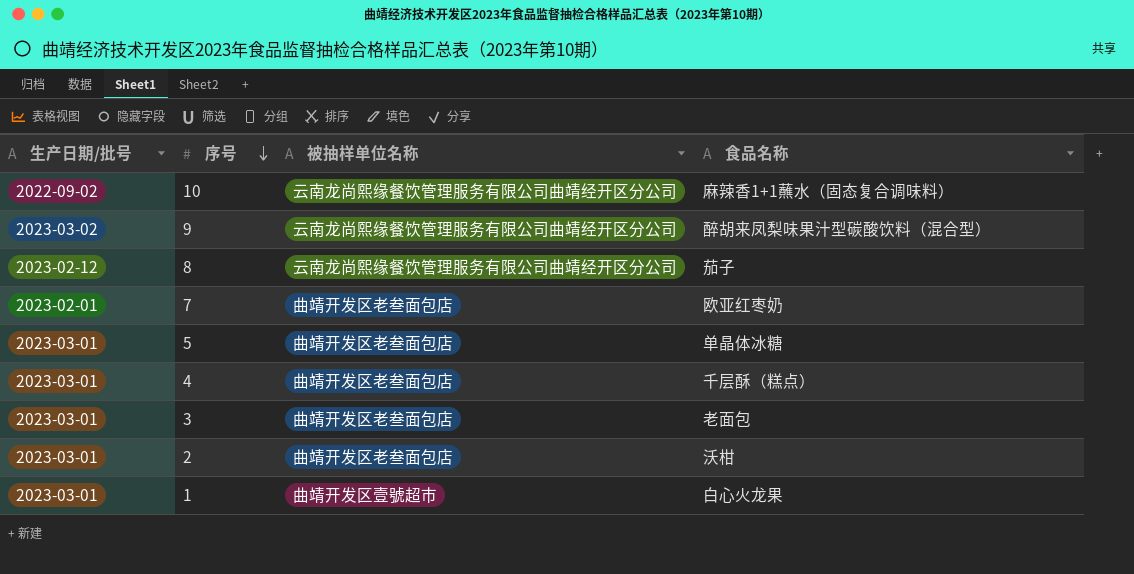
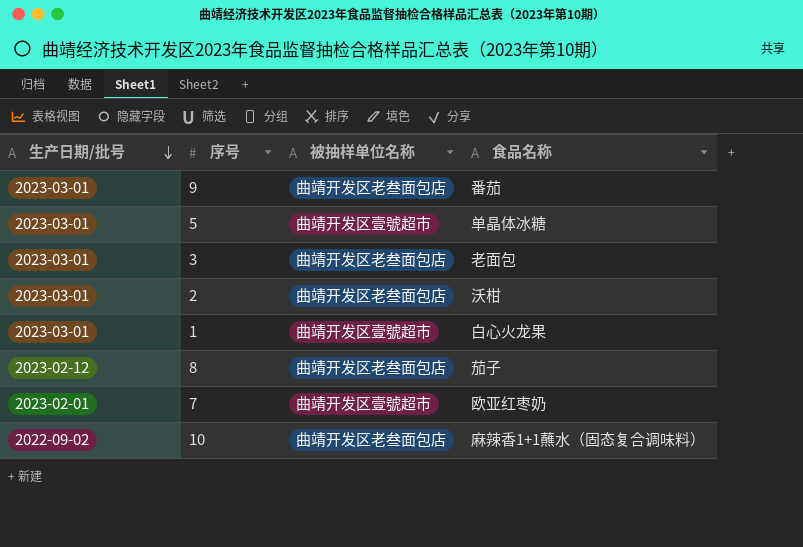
row order: 序号 descending -> 生产日期/批号 descending
row 4: 2023-03-01 | 曲靖开发区老叁面包店 | 千层酥（糕点） -> none
9 | 生产日期/批号: 2023-03-02 -> 2023-03-01
9 | 被抽样单位名称: 云南龙尚熙缘餐饮管理服务有限公司曲靖经开区分公司 -> 曲靖开发区老叁面包店
9 | 食品名称: 醉胡来凤梨味果汁型碳酸饮料（混合型） -> 番茄
5 | 被抽样单位名称: 曲靖开发区老叁面包店 -> 曲靖开发区壹號超市
8 | 被抽样单位名称: 云南龙尚熙缘餐饮管理服务有限公司曲靖经开区分公司 -> 曲靖开发区老叁面包店
7 | 被抽样单位名称: 曲靖开发区老叁面包店 -> 曲靖开发区壹號超市
10 | 被抽样单位名称: 云南龙尚熙缘餐饮管理服务有限公司曲靖经开区分公司 -> 曲靖开发区老叁面包店

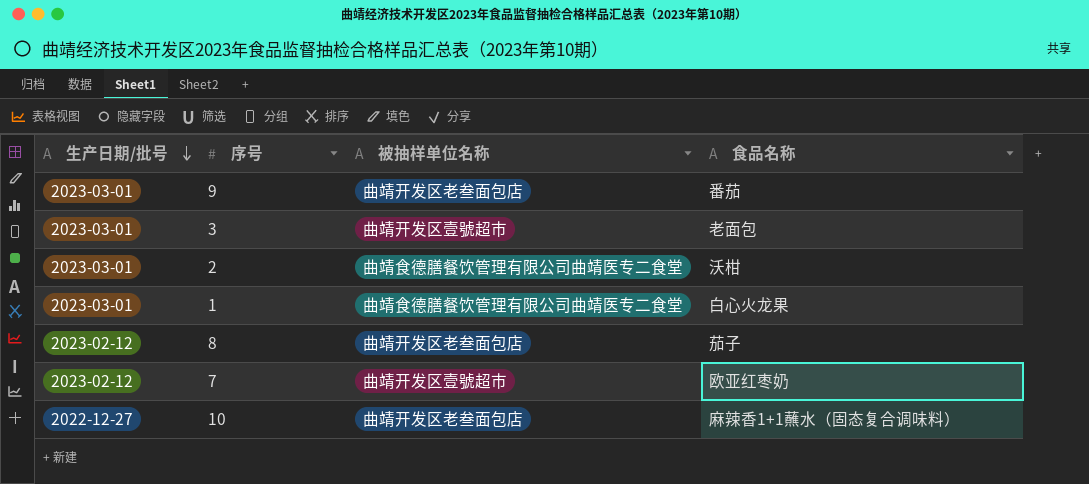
row 5: 2023-03-01 | 曲靖开发区壹號超市 | 单晶体冰糖 -> none
3 | 被抽样单位名称: 曲靖开发区老叁面包店 -> 曲靖开发区壹號超市
2 | 被抽样单位名称: 曲靖开发区老叁面包店 -> 曲靖食德膳餐饮管理有限公司曲靖医专二食堂
1 | 被抽样单位名称: 曲靖开发区壹號超市 -> 曲靖食德膳餐饮管理有限公司曲靖医专二食堂
7 | 生产日期/批号: 2023-02-01 -> 2023-02-12
10 | 生产日期/批号: 2022-09-02 -> 2022-12-27

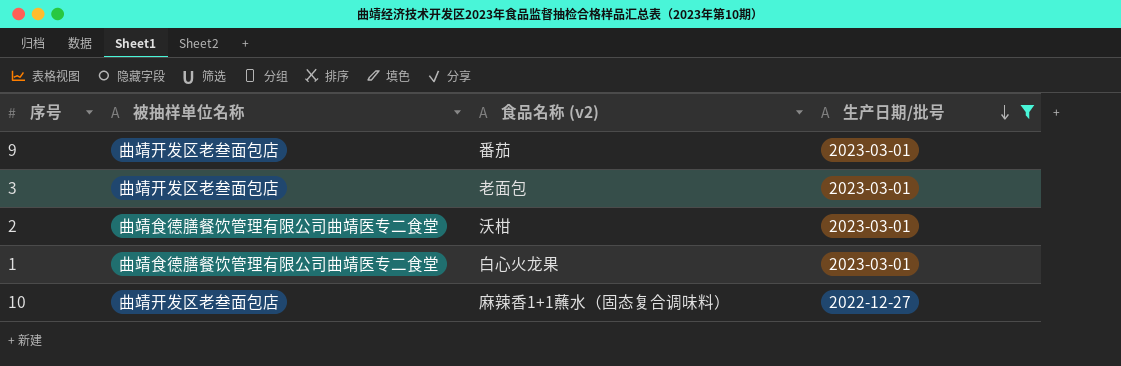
filter: none -> 生产日期/批号 != 2023-02-12
column name: 食品名称 -> 食品名称 (v2)
column 生产日期/批号 | position: 1 -> 4
3 | 被抽样单位名称: 曲靖开发区壹號超市 -> 曲靖开发区老叁面包店

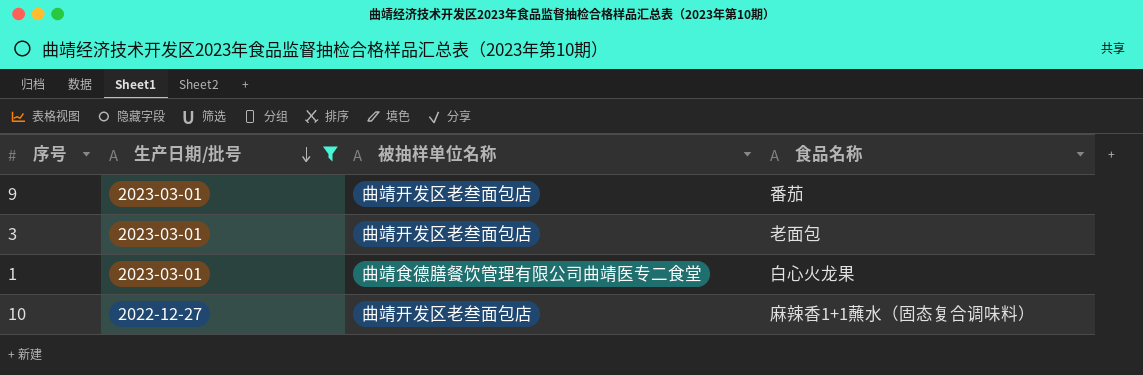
column 生产日期/批号 | position: 4 -> 2
column name: 食品名称 (v2) -> 食品名称
row 2: 曲靖食德膳餐饮管理有限公司曲靖医专二食堂 | 沃柑 | 2023-03-01 -> none

